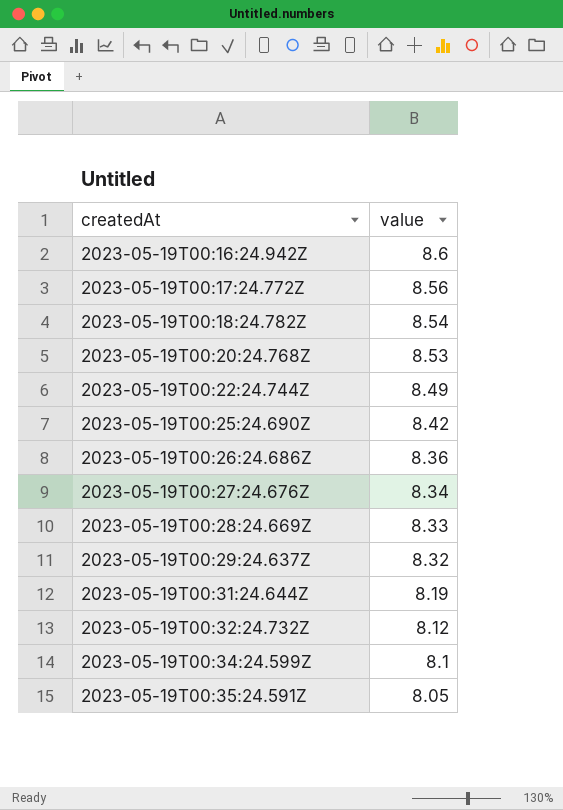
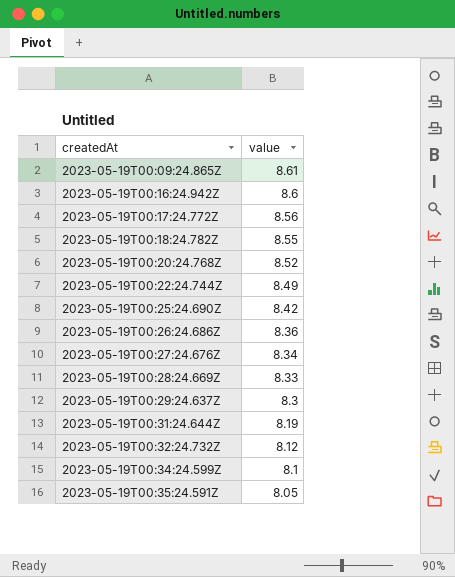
row 2023-05-19T00:09:24.865Z: none -> 8.61
2023-05-19T00:18:24.782Z | value: 8.54 -> 8.55
2023-05-19T00:20:24.768Z | value: 8.53 -> 8.52
2023-05-19T00:29:24.637Z | value: 8.32 -> 8.3

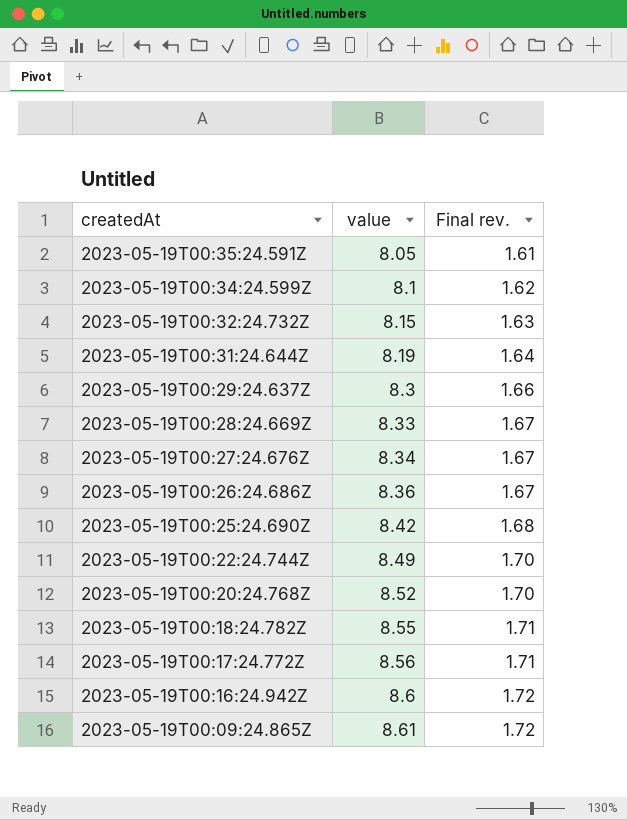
row order: createdAt ascending -> createdAt descending
column Final rev. | formula: none -> [value] * 0.2
2023-05-19T00:32:24.732Z | value: 8.12 -> 8.15

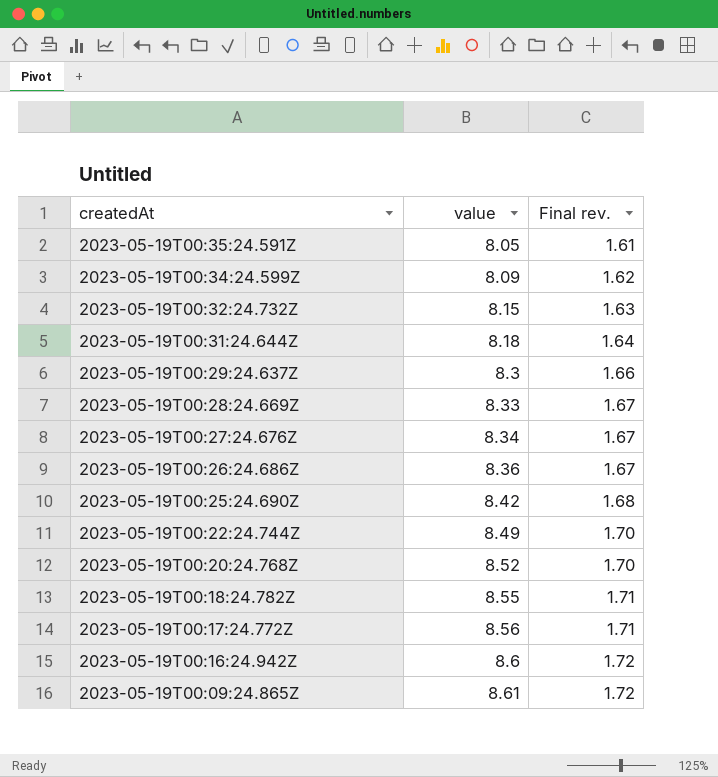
2023-05-19T00:34:24.599Z | value: 8.1 -> 8.09
2023-05-19T00:31:24.644Z | value: 8.19 -> 8.18

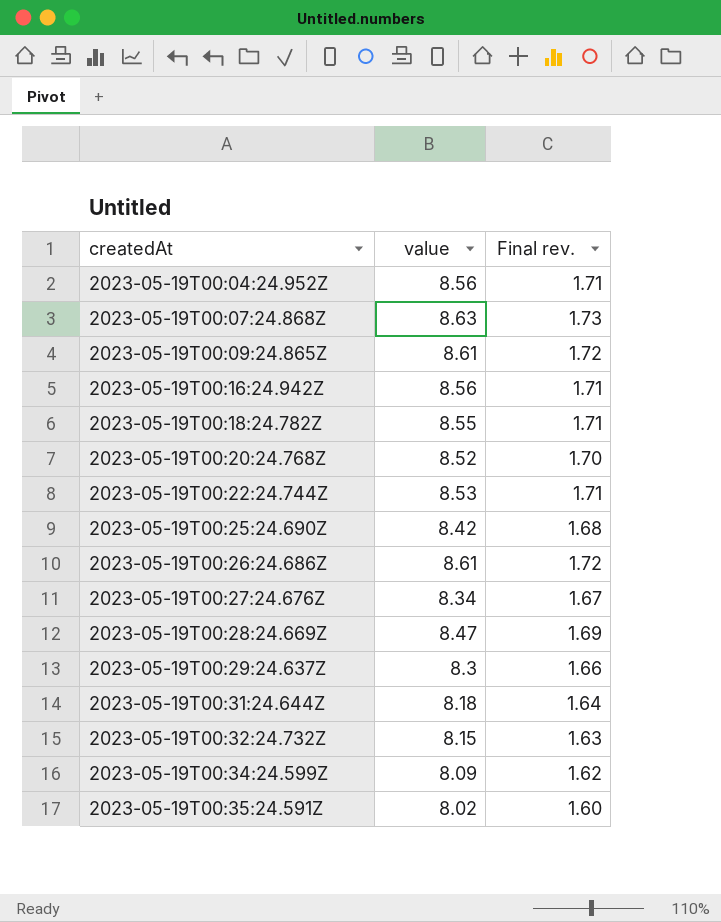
row order: createdAt descending -> createdAt ascending
row 2023-05-19T00:17:24.772Z: 8.56 | 1.71 -> none
row 2023-05-19T00:04:24.952Z: none -> 8.56 | 1.71
row 2023-05-19T00:07:24.868Z: none -> 8.63 | 1.73
2023-05-19T00:16:24.942Z | value: 8.6 -> 8.56
2023-05-19T00:16:24.942Z | Final rev.: 1.72 -> 1.71
2023-05-19T00:22:24.744Z | value: 8.49 -> 8.53
2023-05-19T00:22:24.744Z | Final rev.: 1.70 -> 1.71
2023-05-19T00:26:24.686Z | value: 8.36 -> 8.61
2023-05-19T00:26:24.686Z | Final rev.: 1.67 -> 1.72
2023-05-19T00:28:24.669Z | value: 8.33 -> 8.47
2023-05-19T00:28:24.669Z | Final rev.: 1.67 -> 1.69
2023-05-19T00:35:24.591Z | value: 8.05 -> 8.02
2023-05-19T00:35:24.591Z | Final rev.: 1.61 -> 1.60

